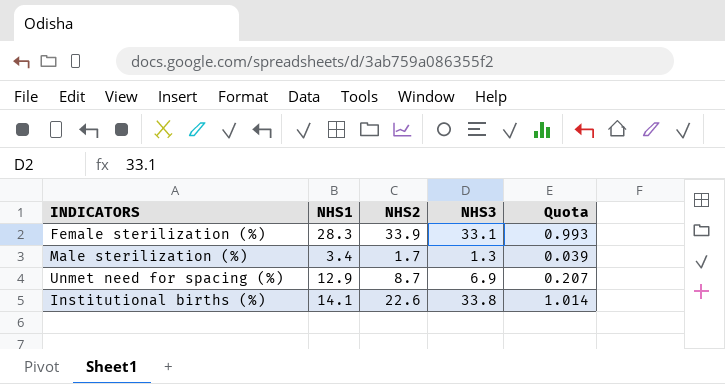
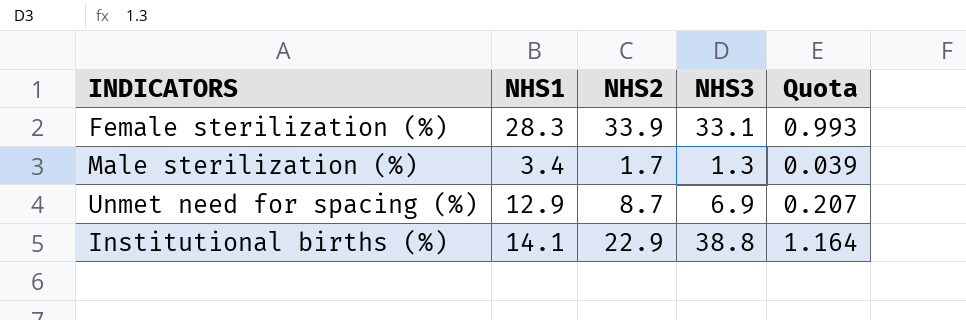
Institutional births (%) | NHS2: 22.6 -> 22.9
Institutional births (%) | NHS3: 33.8 -> 38.8
Institutional births (%) | Quota: 1.014 -> 1.164

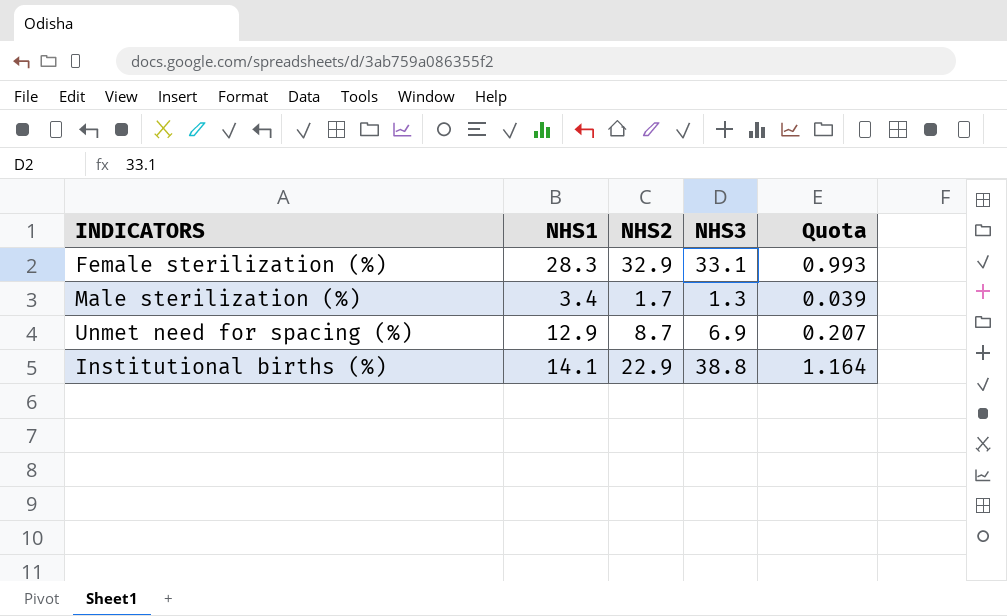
Female sterilization (%) | NHS2: 33.9 -> 32.9

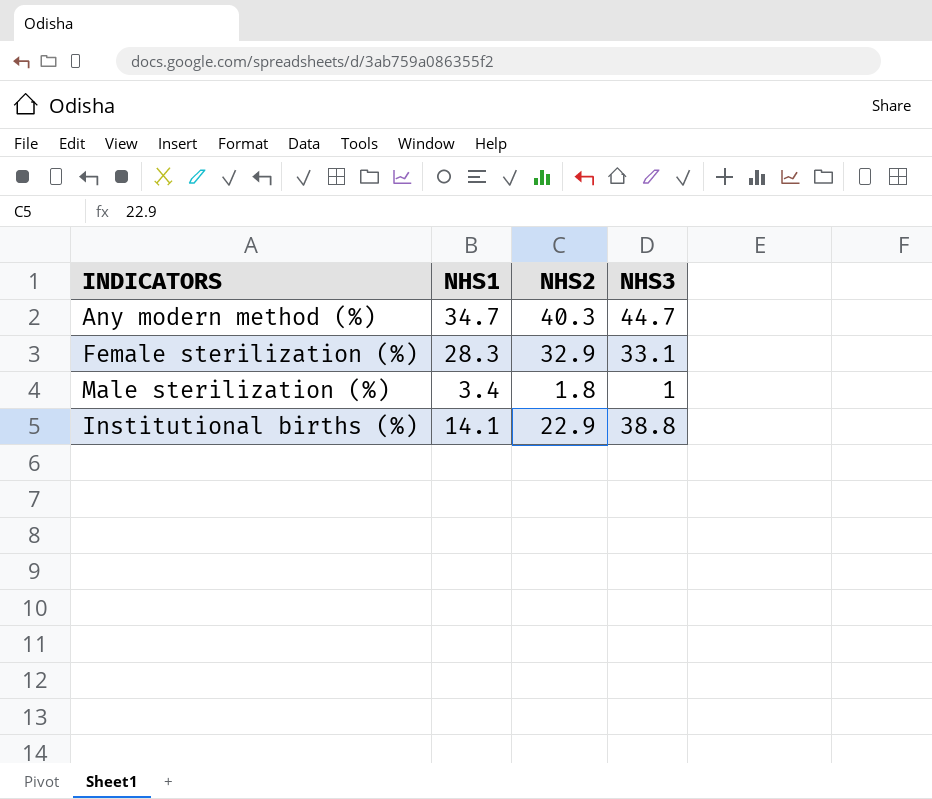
column Quota | formula: [NHS3] * 0.03 -> none
row Unmet need for spacing (%): 12.9 | 8.7 | 6.9 | 0.207 -> none
row Any modern method (%): none -> 34.7 | 40.3 | 44.7
Male sterilization (%) | NHS2: 1.7 -> 1.8
Male sterilization (%) | NHS3: 1.3 -> 1

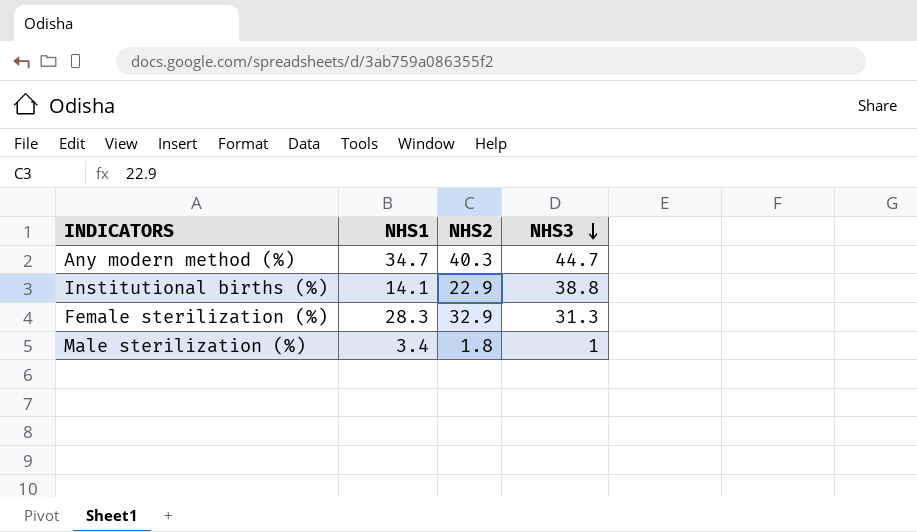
row order: none -> NHS3 descending
Female sterilization (%) | NHS3: 33.1 -> 31.3

